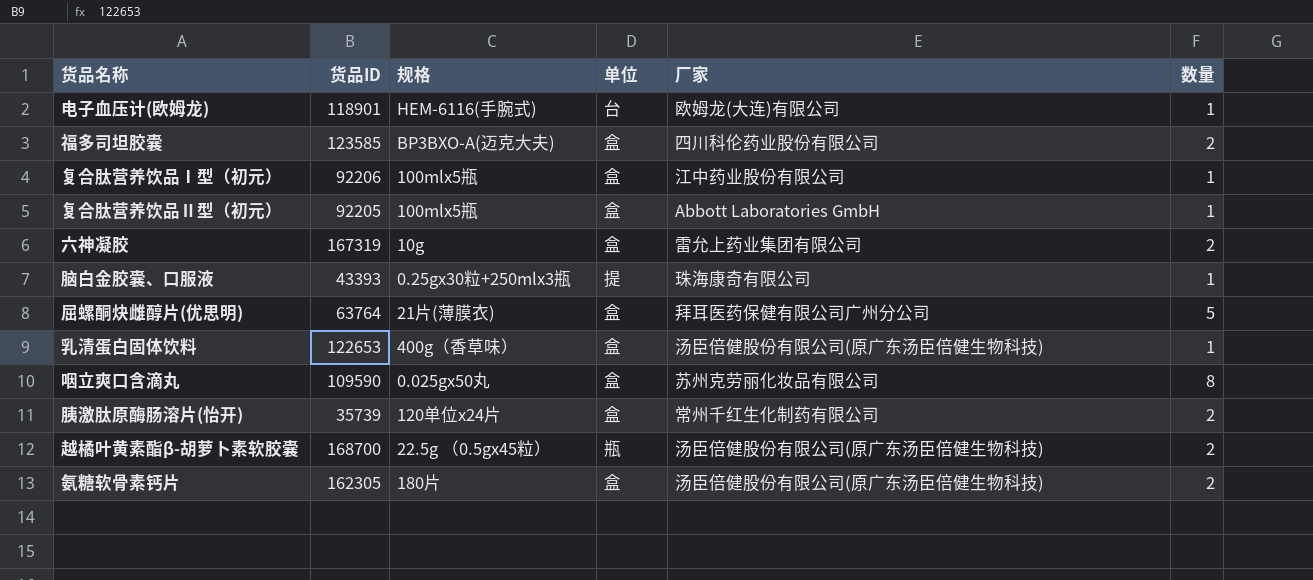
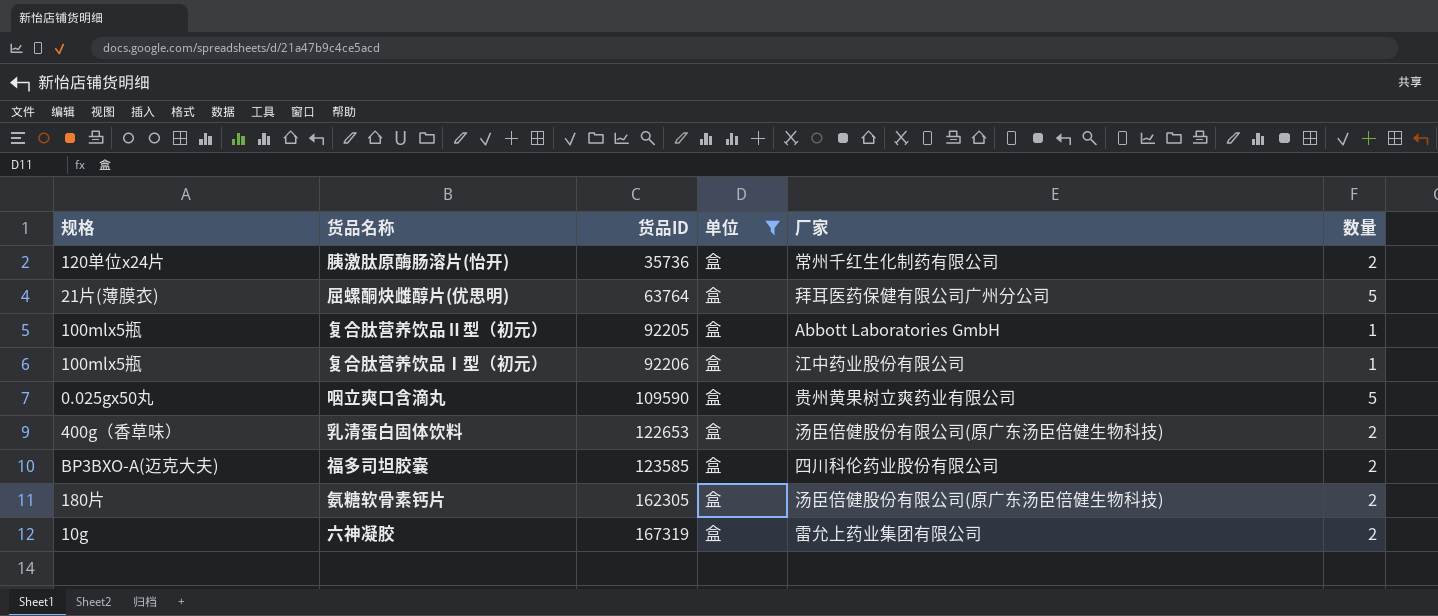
filter: none -> 单位 = 盒
row order: none -> 货品ID ascending
column 规格 | position: 3 -> 1
胰激肽原酶肠溶片(怡开) | 货品ID: 35739 -> 35736
咽立爽口含滴丸 | 厂家: 苏州克劳丽化妆品有限公司 -> 贵州黄果树立爽药业有限公司
咽立爽口含滴丸 | 数量: 8 -> 5
乳清蛋白固体饮料 | 数量: 1 -> 2

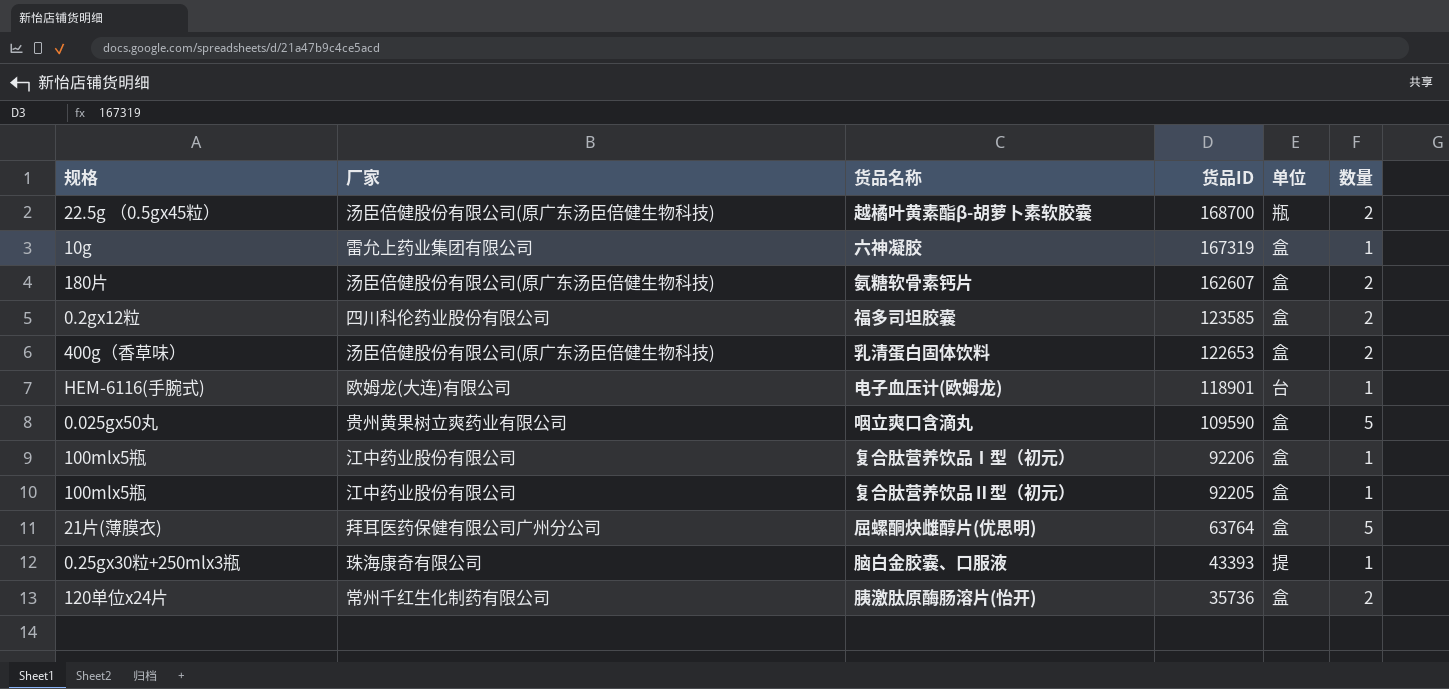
filter: 单位 = 盒 -> none
row order: 货品ID ascending -> 货品ID descending
column 厂家 | position: 5 -> 2
六神凝胶 | 数量: 2 -> 1
氨糖软骨素钙片 | 货品ID: 162305 -> 162607
福多司坦胶囊 | 规格: BP3BXO-A(迈克大夫) -> 0.2gx12粒
复合肽营养饮品Ⅱ型（初元） | 厂家: Abbott Laboratories GmbH -> 江中药业股份有限公司

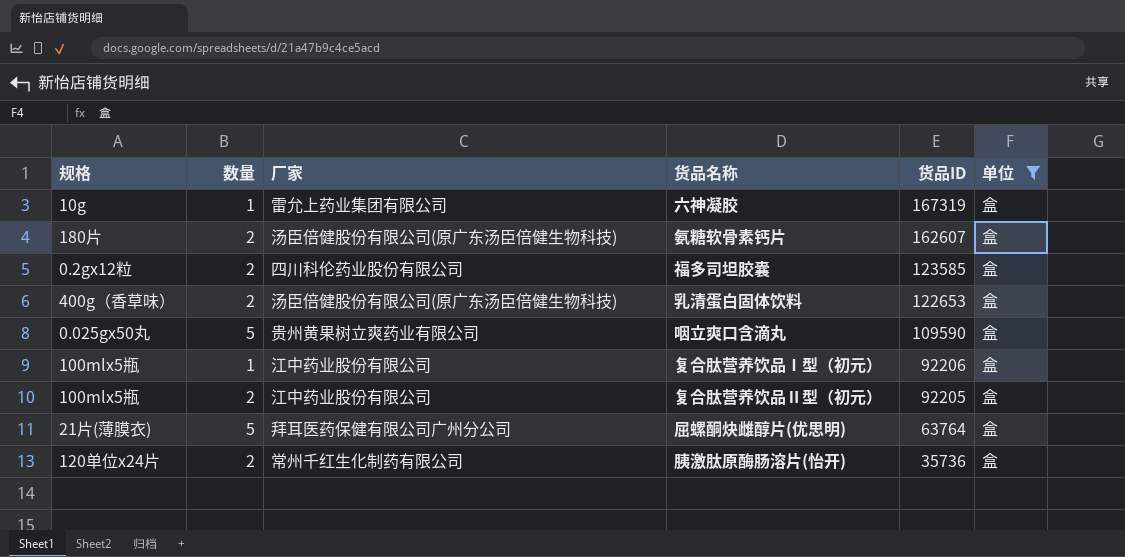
filter: none -> 单位 = 盒
column 数量 | position: 6 -> 2
复合肽营养饮品Ⅱ型（初元） | 数量: 1 -> 2

